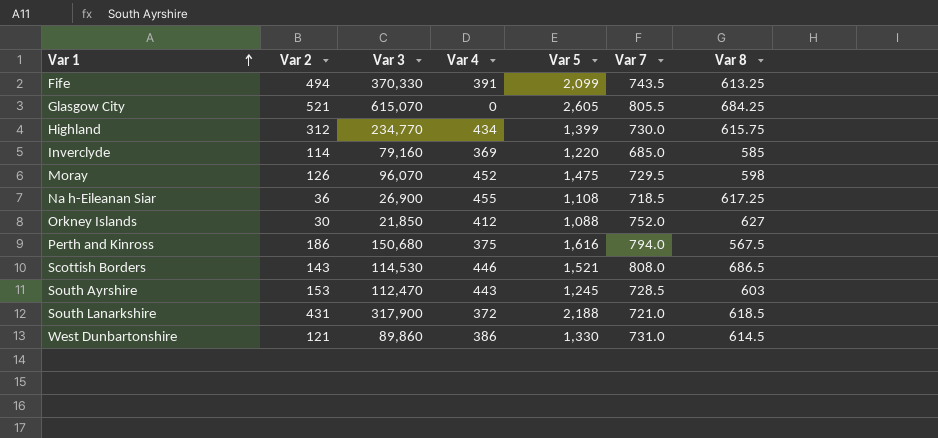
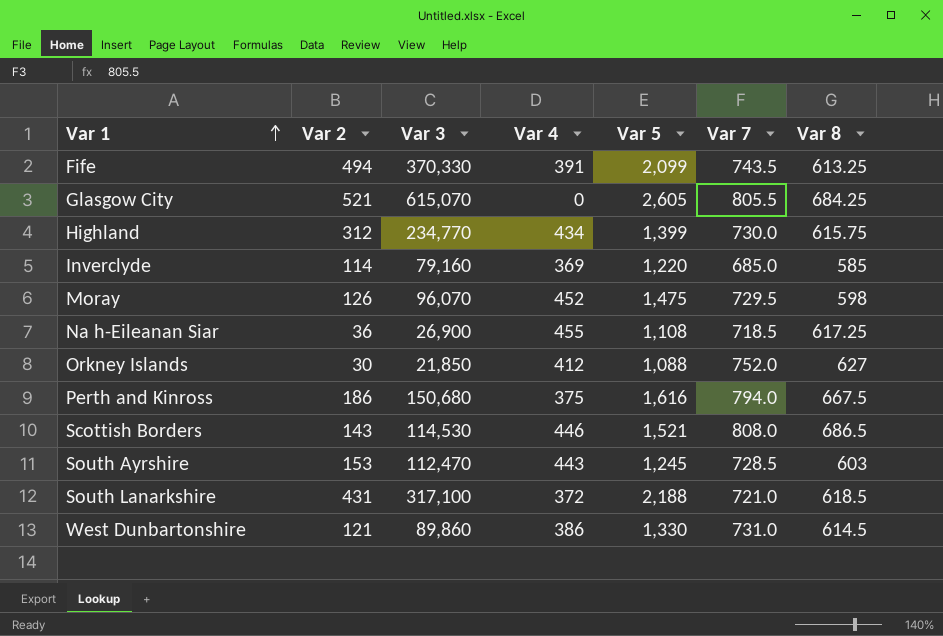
Perth and Kinross | Var 8: 567.5 -> 667.5
South Lanarkshire | Var 3: 317,900 -> 317,100

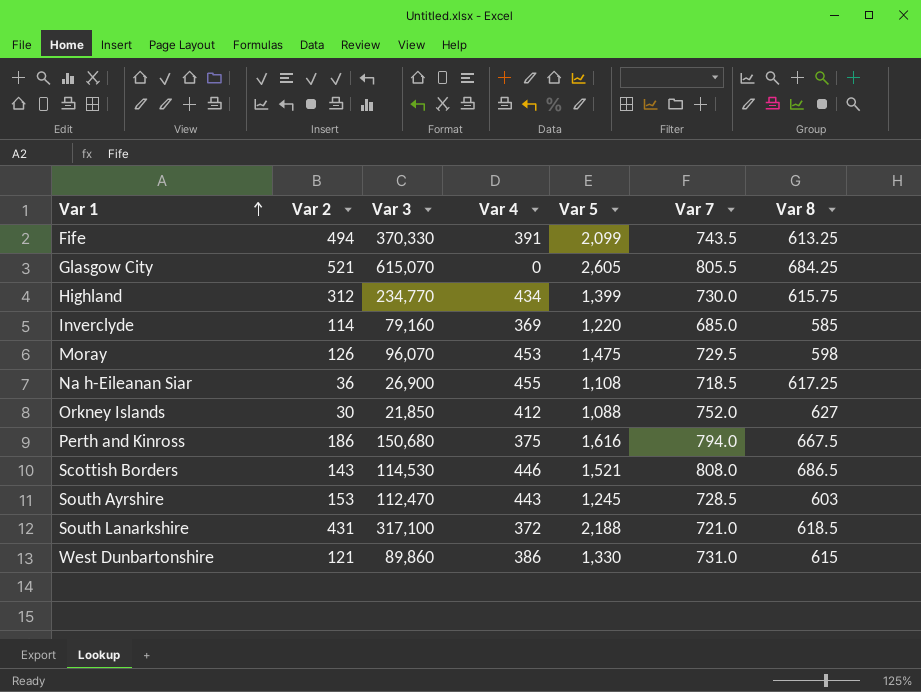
Moray | Var 4: 452 -> 453
West Dunbartonshire | Var 8: 614.5 -> 615

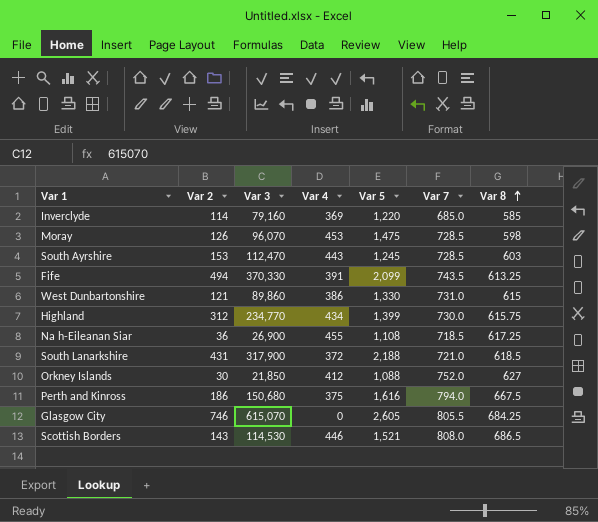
row order: Var 1 ascending -> Var 8 ascending
Moray | Var 7: 729.5 -> 728.5
South Lanarkshire | Var 3: 317,100 -> 317,900
Glasgow City | Var 2: 521 -> 746

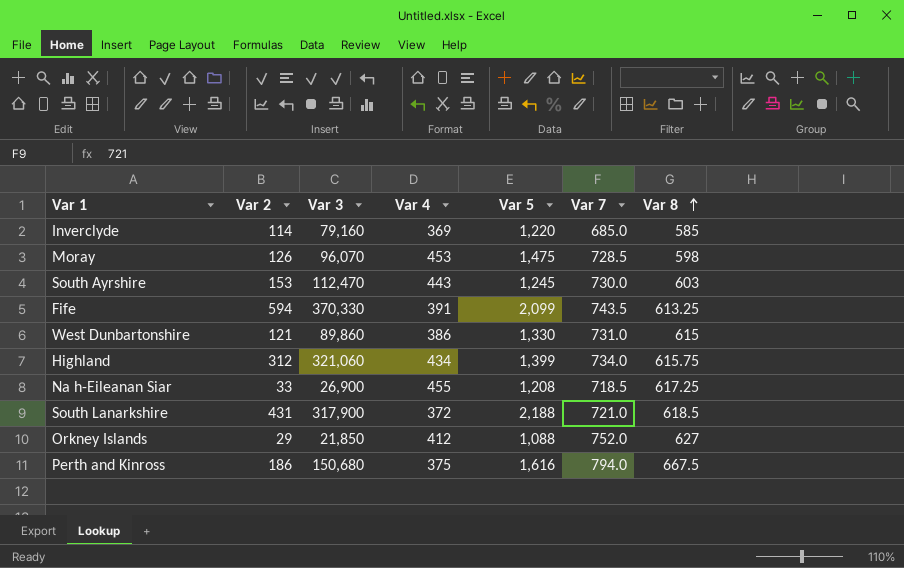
row Glasgow City: 746 | 615,070 | 0 | 2,605 | 805.5 | 684.25 -> none
row Scottish Borders: 143 | 114,530 | 446 | 1,521 | 808.0 | 686.5 -> none
South Ayrshire | Var 7: 728.5 -> 730.0
Fife | Var 2: 494 -> 594
Highland | Var 3: 234,770 -> 321,060
Highland | Var 7: 730.0 -> 734.0
Na h-Eileanan Siar | Var 2: 36 -> 33
Na h-Eileanan Siar | Var 5: 1,108 -> 1,208
Orkney Islands | Var 2: 30 -> 29

